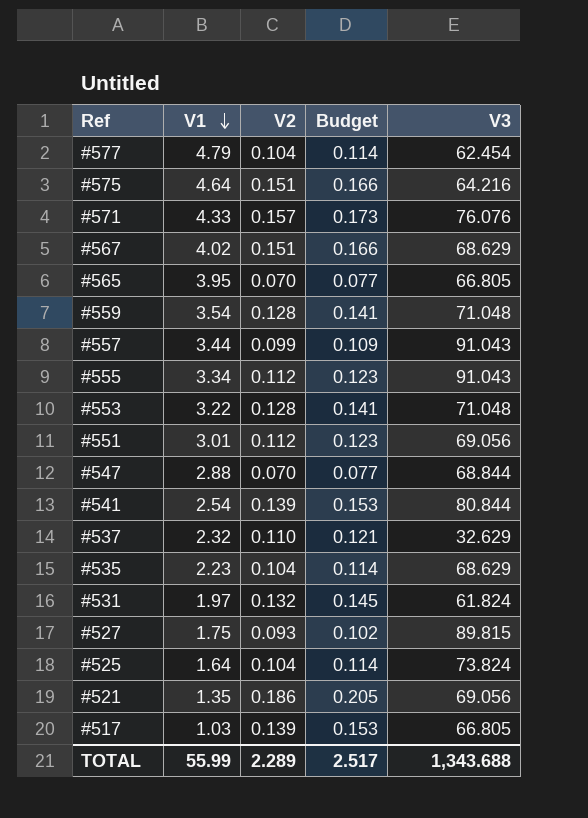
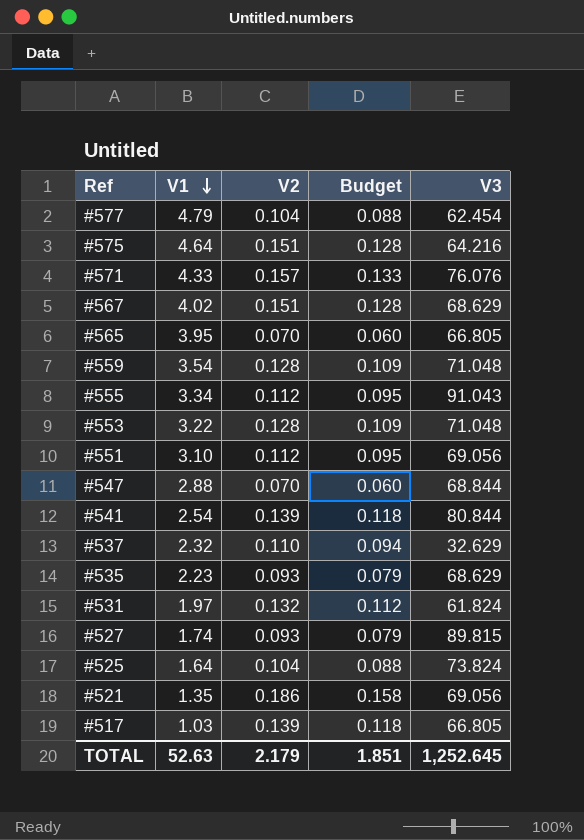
column Budget | formula: [V2] * 1.1 -> [V2] * 0.85
row #557: 3.44 | 0.099 | 0.109 | 91.043 -> none
#551 | V1: 3.01 -> 3.10
#535 | V2: 0.104 -> 0.093
#527 | V1: 1.75 -> 1.74
TOTAL | V1: 55.99 -> 52.63
TOTAL | V2: 2.289 -> 2.179
TOTAL | Budget: 2.517 -> 1.851
TOTAL | V3: 1,343.688 -> 1,252.645

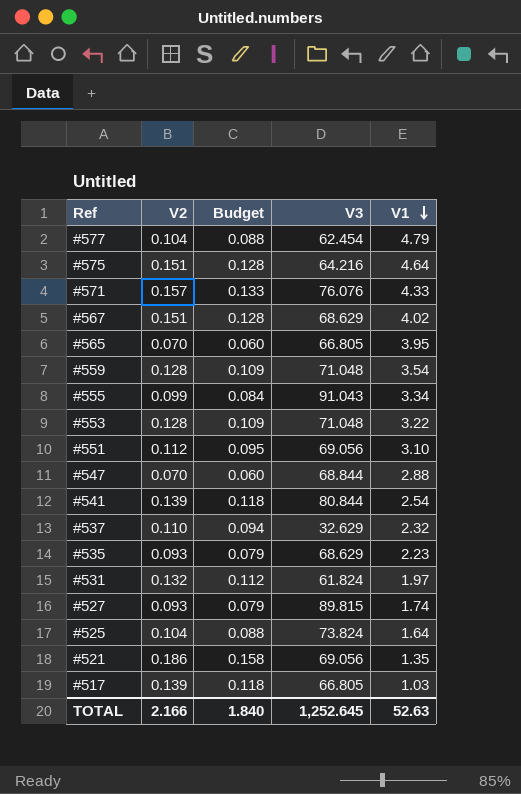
column V1 | position: 2 -> 5
#555 | V2: 0.112 -> 0.099
#555 | Budget: 0.095 -> 0.084
TOTAL | V2: 2.179 -> 2.166
TOTAL | Budget: 1.851 -> 1.840

